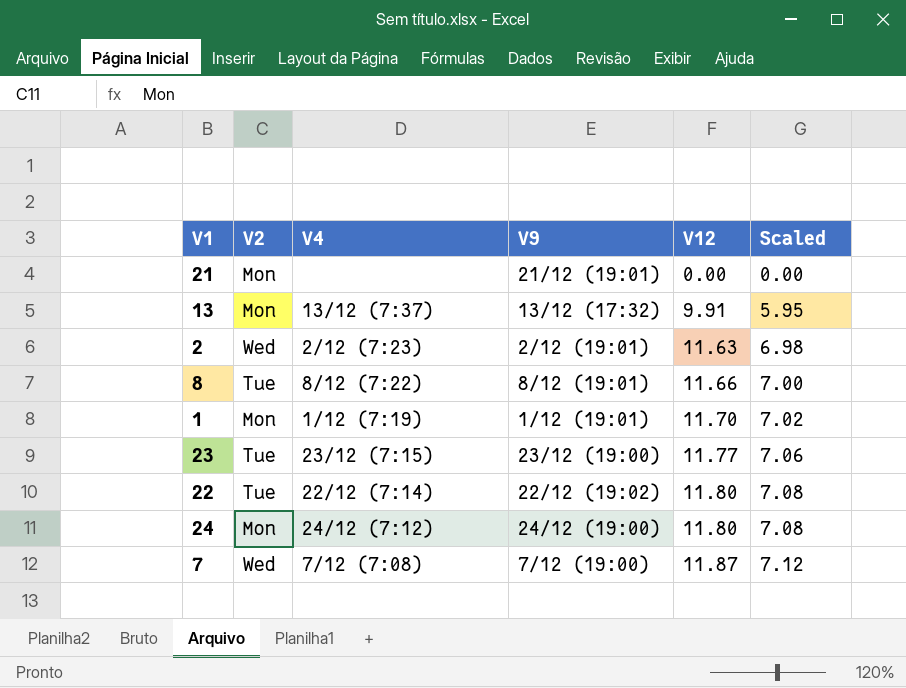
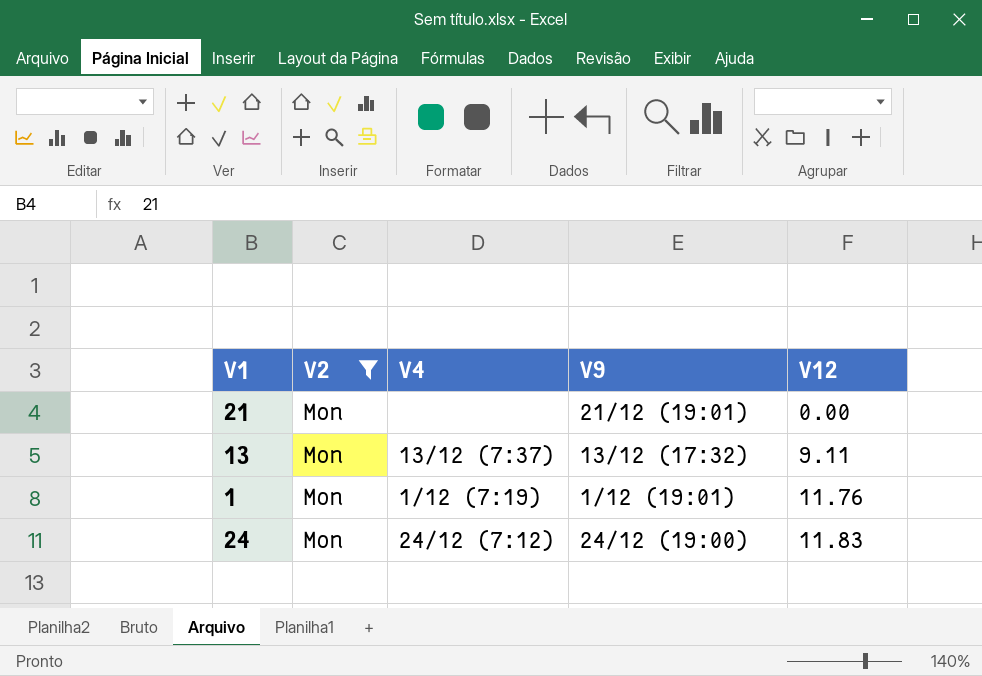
filter: none -> V2 = Mon
column Scaled | formula: [V12] * 0.6 -> none
13 | V12: 9.91 -> 9.11
1 | V12: 11.70 -> 11.76
24 | V12: 11.80 -> 11.83

